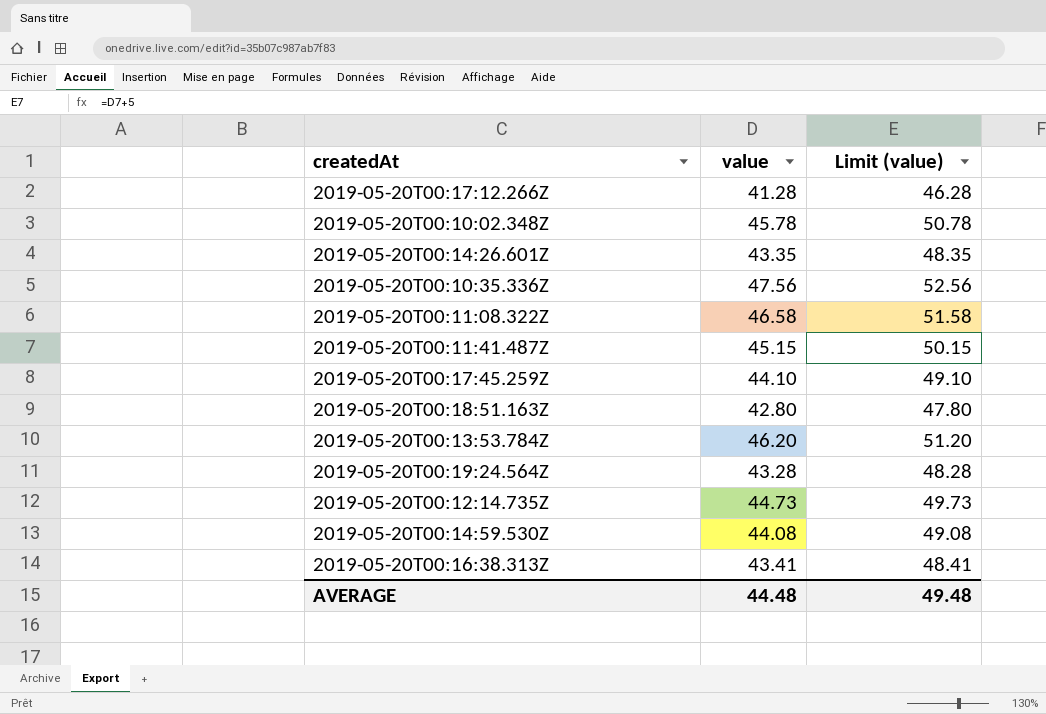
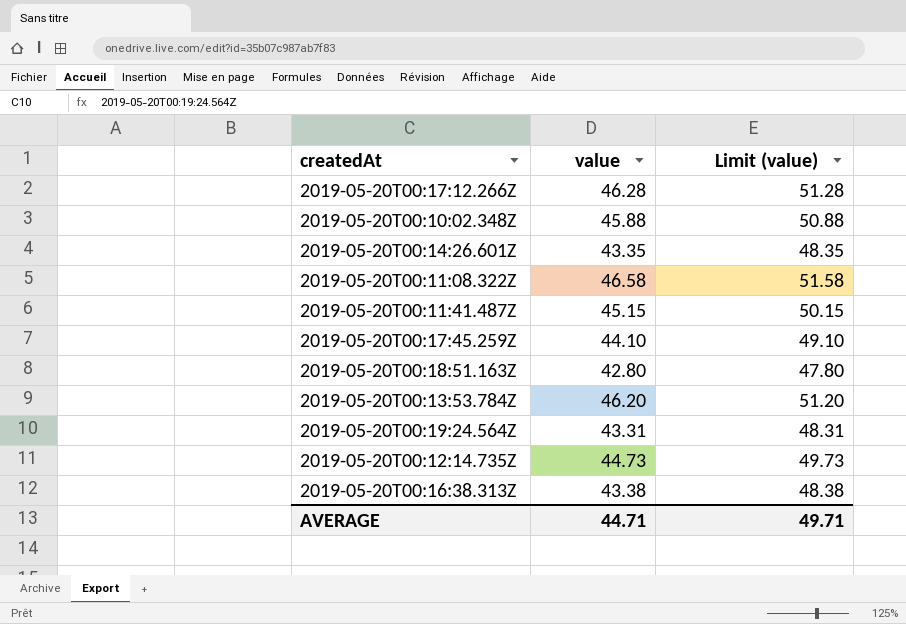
row 2019-05-20T00:10:35.336Z: 47.56 | 52.56 -> none
row 2019-05-20T00:14:59.530Z: 44.08 | 49.08 -> none
2019-05-20T00:17:12.266Z | value: 41.28 -> 46.28
2019-05-20T00:17:12.266Z | Limit (value): 46.28 -> 51.28
2019-05-20T00:10:02.348Z | value: 45.78 -> 45.88
2019-05-20T00:10:02.348Z | Limit (value): 50.78 -> 50.88
2019-05-20T00:19:24.564Z | value: 43.28 -> 43.31
2019-05-20T00:19:24.564Z | Limit (value): 48.28 -> 48.31
2019-05-20T00:16:38.313Z | value: 43.41 -> 43.38
2019-05-20T00:16:38.313Z | Limit (value): 48.41 -> 48.38
AVERAGE | value: 44.48 -> 44.71
AVERAGE | Limit (value): 49.48 -> 49.71

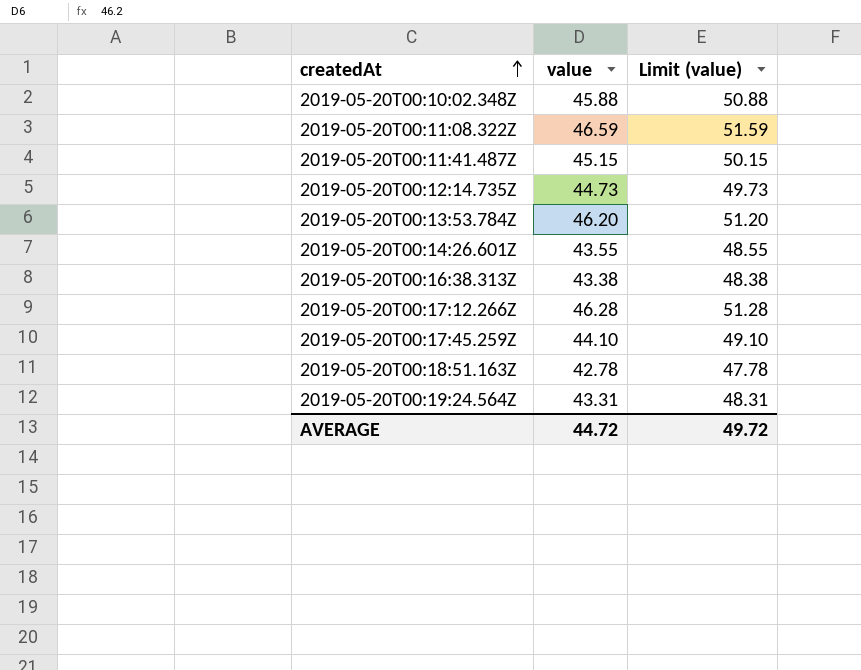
row order: none -> createdAt ascending
2019-05-20T00:11:08.322Z | value: 46.58 -> 46.59
2019-05-20T00:11:08.322Z | Limit (value): 51.58 -> 51.59
2019-05-20T00:14:26.601Z | value: 43.35 -> 43.55
2019-05-20T00:14:26.601Z | Limit (value): 48.35 -> 48.55
2019-05-20T00:18:51.163Z | value: 42.80 -> 42.78
2019-05-20T00:18:51.163Z | Limit (value): 47.80 -> 47.78
AVERAGE | value: 44.71 -> 44.72
AVERAGE | Limit (value): 49.71 -> 49.72

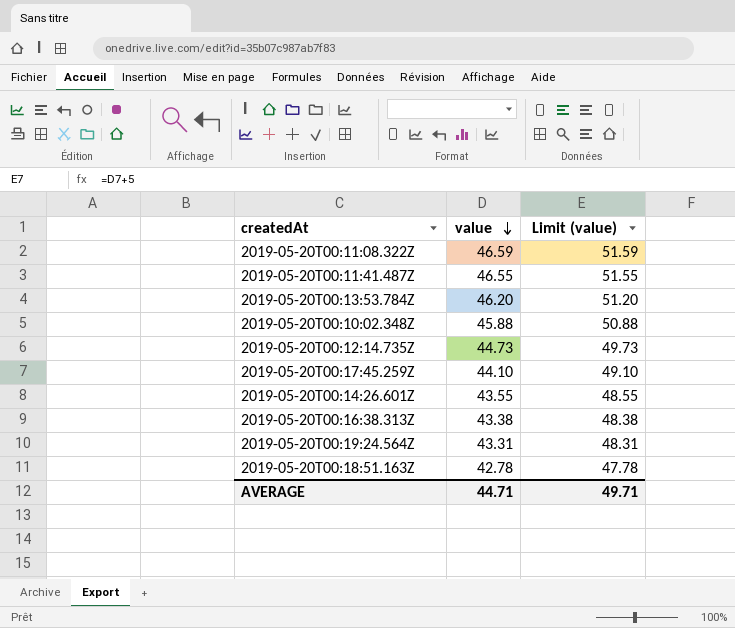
row order: createdAt ascending -> value descending
row 2019-05-20T00:17:12.266Z: 46.28 | 51.28 -> none
2019-05-20T00:11:41.487Z | value: 45.15 -> 46.55
2019-05-20T00:11:41.487Z | Limit (value): 50.15 -> 51.55
AVERAGE | value: 44.72 -> 44.71
AVERAGE | Limit (value): 49.72 -> 49.71

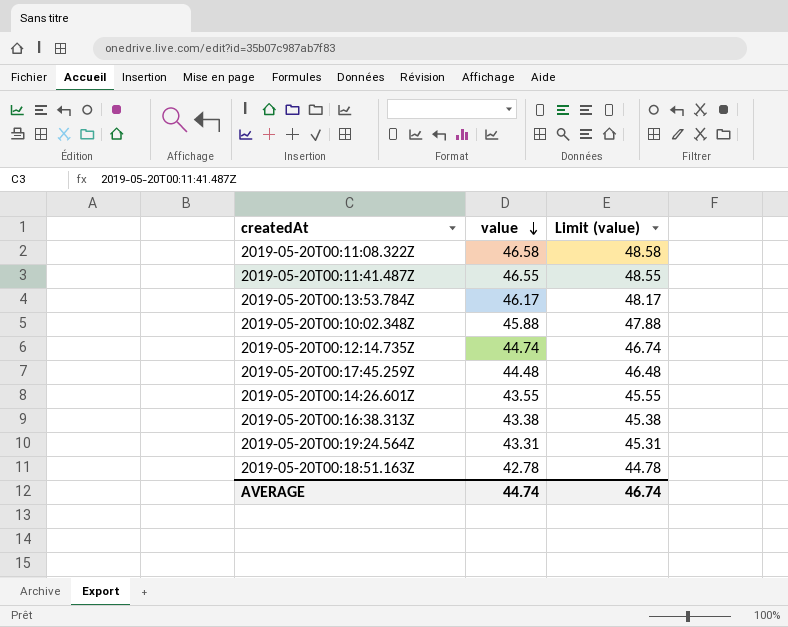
column Limit (value) | formula: [value] + 5 -> [value] + 2
2019-05-20T00:11:08.322Z | value: 46.59 -> 46.58
2019-05-20T00:13:53.784Z | value: 46.20 -> 46.17
2019-05-20T00:12:14.735Z | value: 44.73 -> 44.74
2019-05-20T00:17:45.259Z | value: 44.10 -> 44.48
AVERAGE | value: 44.71 -> 44.74
AVERAGE | Limit (value): 49.71 -> 46.74

